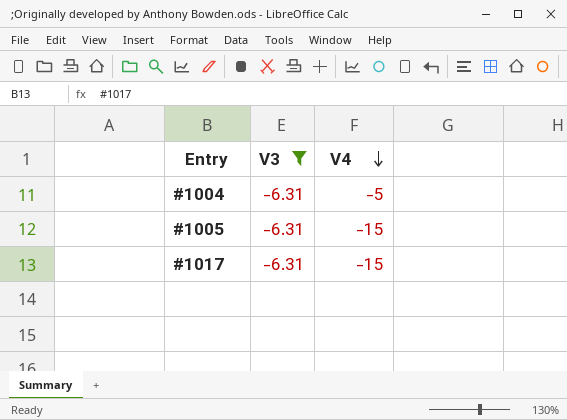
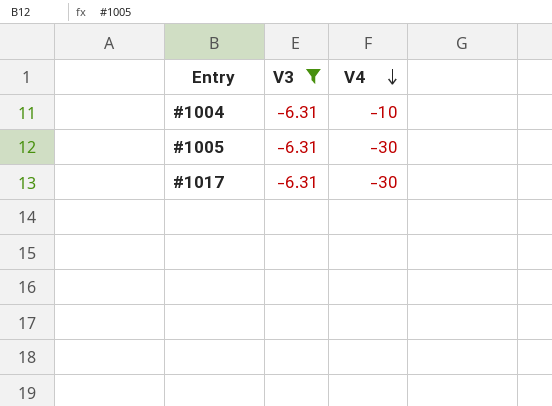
#1004 | V4: -5 -> -10
#1005 | V4: -15 -> -30
#1017 | V4: -15 -> -30

